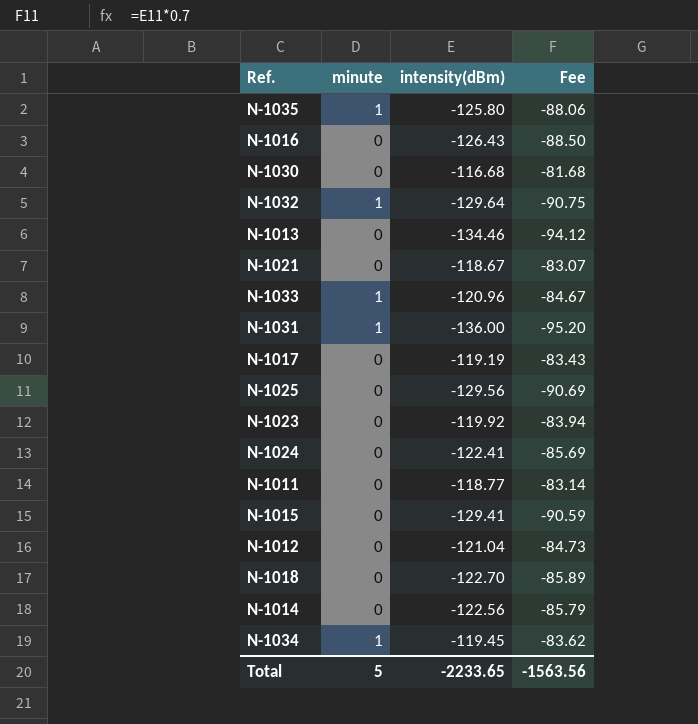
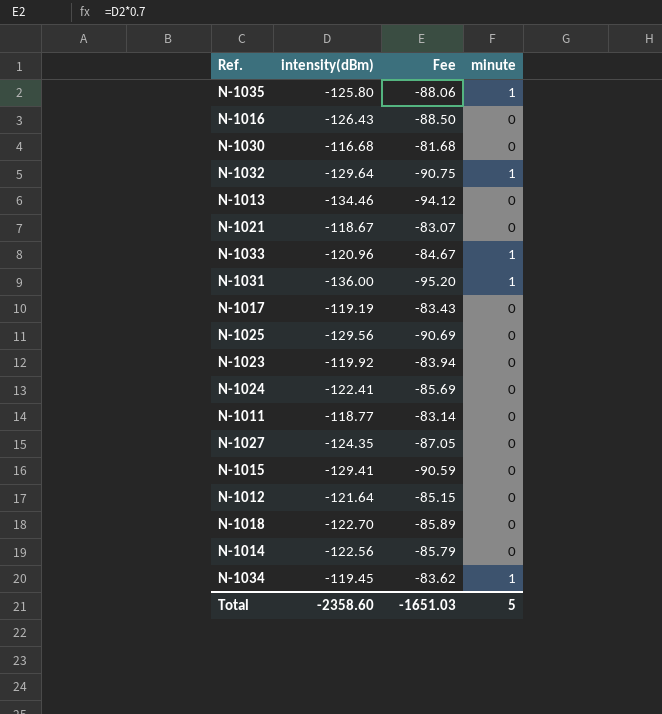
column minute | position: 2 -> 4
row N-1027: none -> -124.35 | -87.05 | 0
N-1012 | intensity(dBm): -121.04 -> -121.64
N-1012 | Fee: -84.73 -> -85.15
Total | intensity(dBm): -2233.65 -> -2358.60
Total | Fee: -1563.56 -> -1651.03

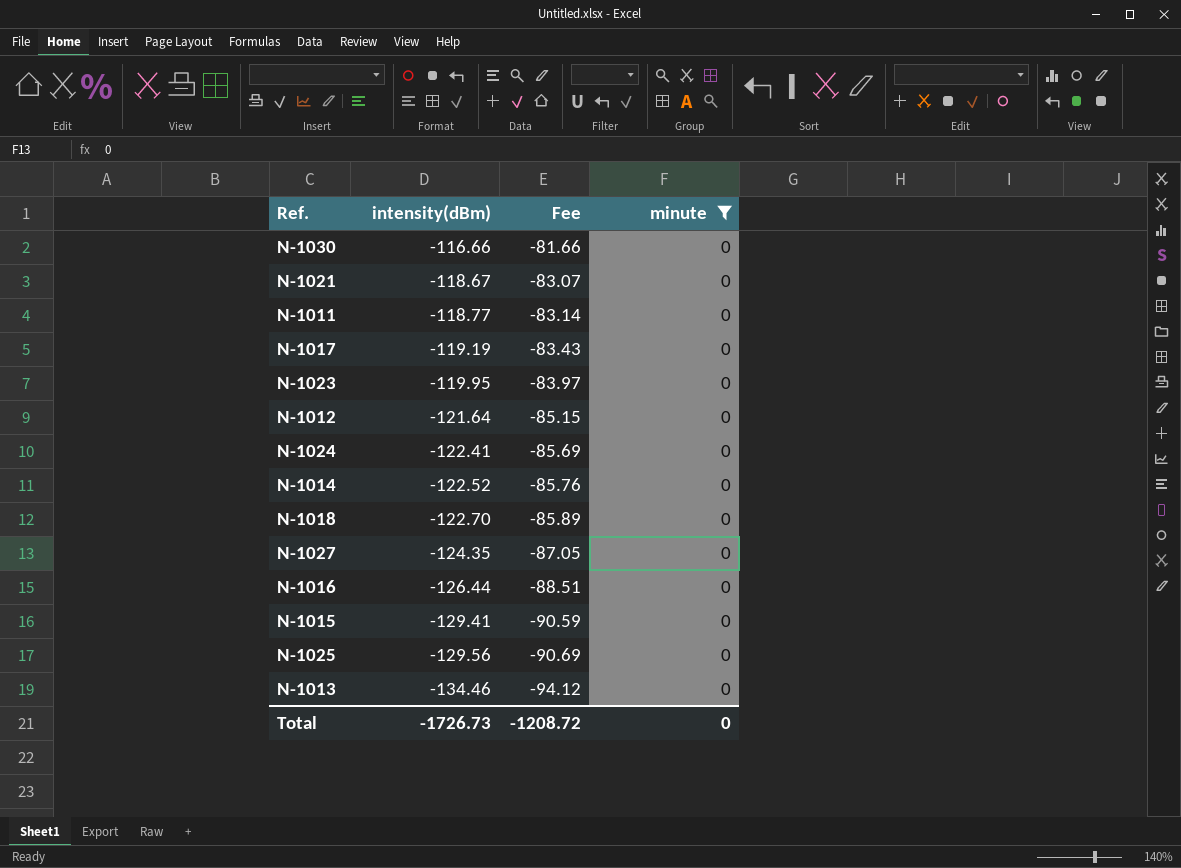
filter: none -> minute = 0
row order: none -> intensity(dBm) descending
N-1030 | intensity(dBm): -116.68 -> -116.66
N-1030 | Fee: -81.68 -> -81.66
N-1023 | intensity(dBm): -119.92 -> -119.95
N-1023 | Fee: -83.94 -> -83.97
N-1014 | intensity(dBm): -122.56 -> -122.52
N-1014 | Fee: -85.79 -> -85.76
N-1016 | intensity(dBm): -126.43 -> -126.44
N-1016 | Fee: -88.50 -> -88.51
Total | intensity(dBm): -2358.60 -> -1726.73
Total | Fee: -1651.03 -> -1208.72
Total | minute: 5 -> 0

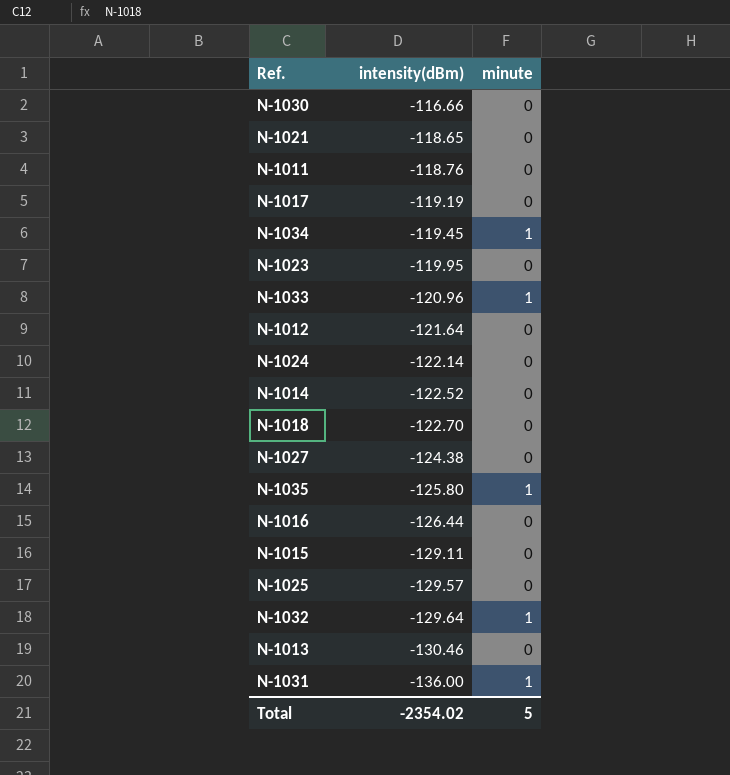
filter: minute = 0 -> none
column Fee | formula: [intensity(dBm)] * 0.7 -> none
N-1021 | intensity(dBm): -118.67 -> -118.65
N-1011 | intensity(dBm): -118.77 -> -118.76
N-1024 | intensity(dBm): -122.41 -> -122.14
N-1027 | intensity(dBm): -124.35 -> -124.38
N-1015 | intensity(dBm): -129.41 -> -129.11
N-1025 | intensity(dBm): -129.56 -> -129.57
N-1013 | intensity(dBm): -134.46 -> -130.46
Total | intensity(dBm): -1726.73 -> -2354.02
Total | minute: 0 -> 5

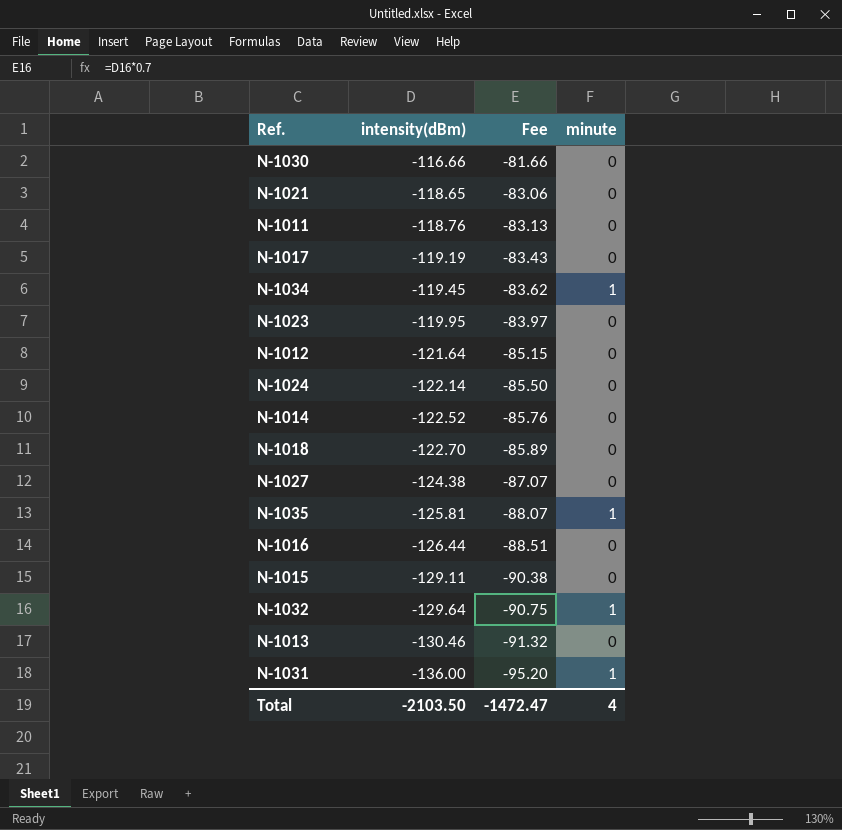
column Fee | formula: none -> [intensity(dBm)] * 0.7
row N-1033: -120.96 | 1 -> none
row N-1025: -129.57 | 0 -> none
N-1035 | intensity(dBm): -125.80 -> -125.81
Total | intensity(dBm): -2354.02 -> -2103.50
Total | minute: 5 -> 4

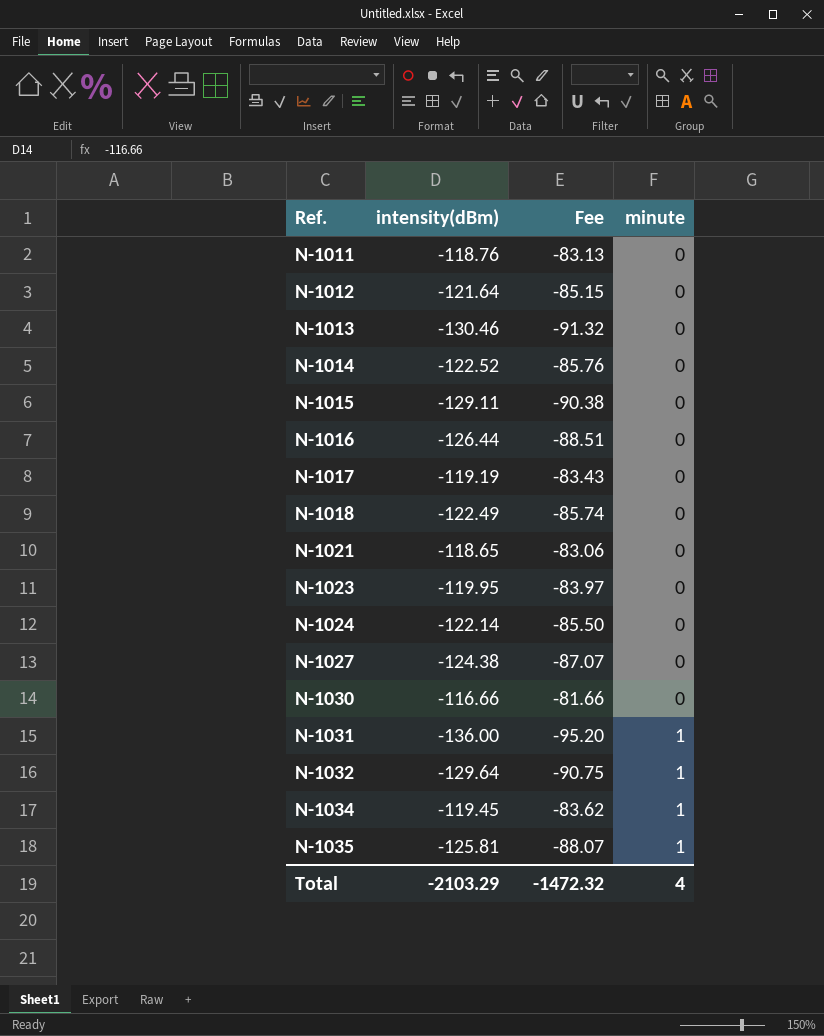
row order: intensity(dBm) descending -> Ref. ascending
N-1018 | intensity(dBm): -122.70 -> -122.49
N-1018 | Fee: -85.89 -> -85.74
Total | intensity(dBm): -2103.50 -> -2103.29
Total | Fee: -1472.47 -> -1472.32

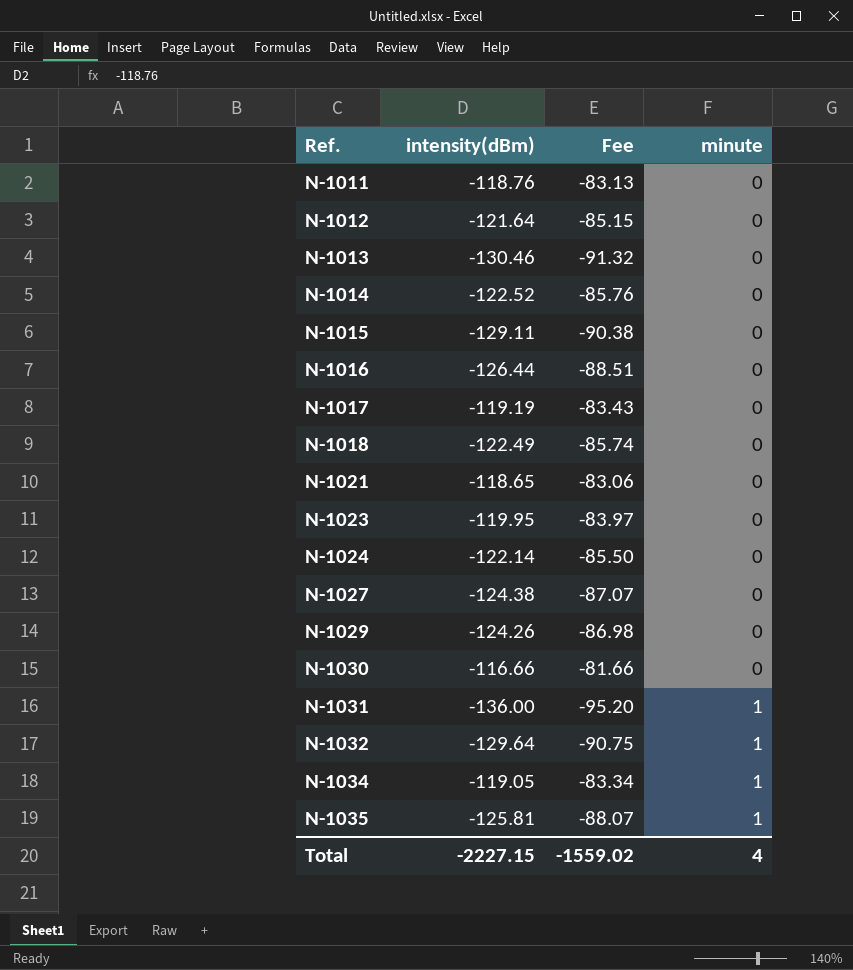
row N-1029: none -> -124.26 | -86.98 | 0
N-1034 | intensity(dBm): -119.45 -> -119.05
N-1034 | Fee: -83.62 -> -83.34
Total | intensity(dBm): -2103.29 -> -2227.15
Total | Fee: -1472.32 -> -1559.02

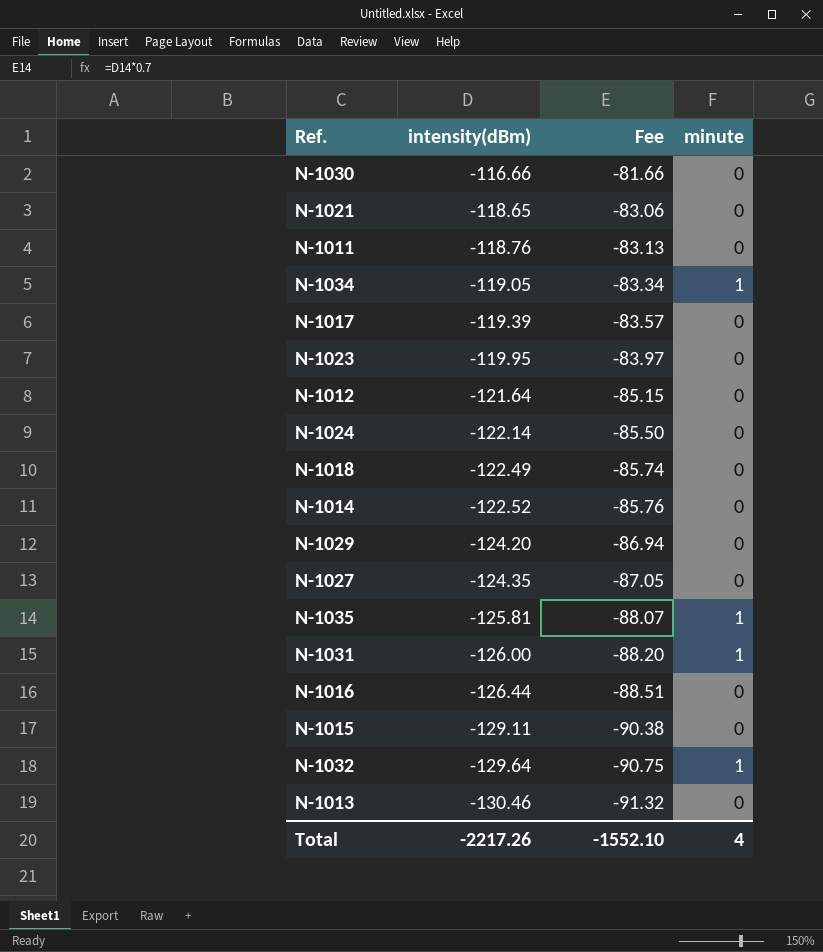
row order: Ref. ascending -> intensity(dBm) descending
N-1017 | intensity(dBm): -119.19 -> -119.39
N-1017 | Fee: -83.43 -> -83.57
N-1029 | intensity(dBm): -124.26 -> -124.20
N-1029 | Fee: -86.98 -> -86.94
N-1027 | intensity(dBm): -124.38 -> -124.35
N-1027 | Fee: -87.07 -> -87.05
N-1031 | intensity(dBm): -136.00 -> -126.00
N-1031 | Fee: -95.20 -> -88.20
Total | intensity(dBm): -2227.15 -> -2217.26
Total | Fee: -1559.02 -> -1552.10

